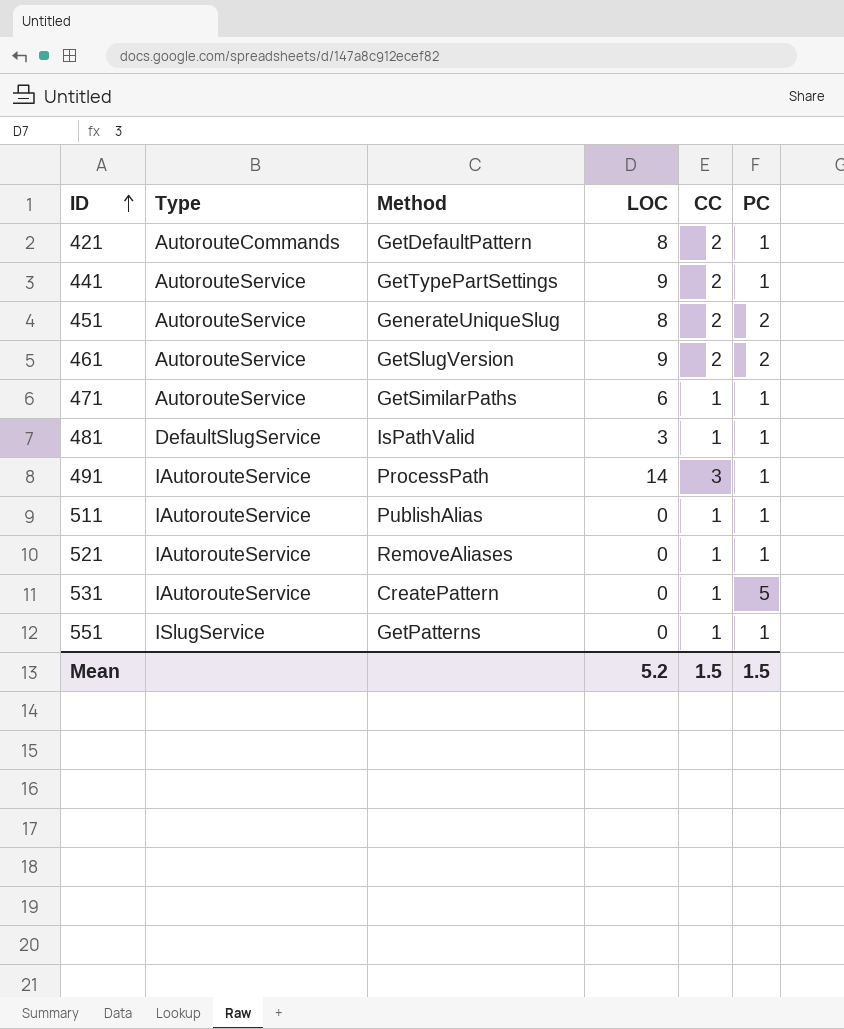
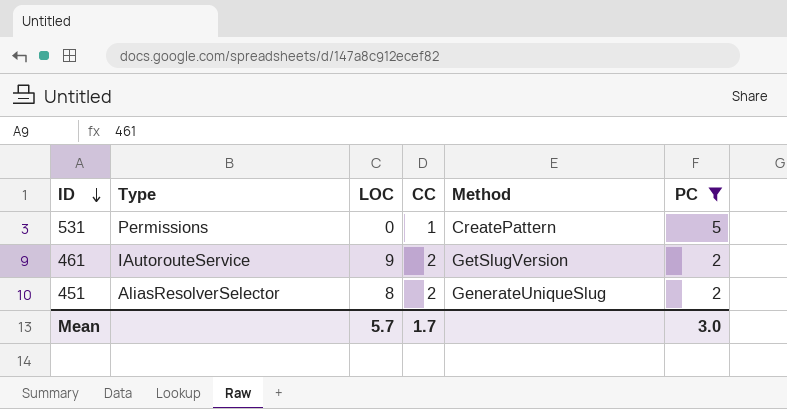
filter: none -> PC != 1
row order: ID ascending -> ID descending
column Method | position: 3 -> 5
531 | Type: IAutorouteService -> Permissions
461 | Type: AutorouteService -> IAutorouteService
451 | Type: AutorouteService -> AliasResolverSelector
Mean | LOC: 5.2 -> 5.7
Mean | CC: 1.5 -> 1.7
Mean | PC: 1.5 -> 3.0

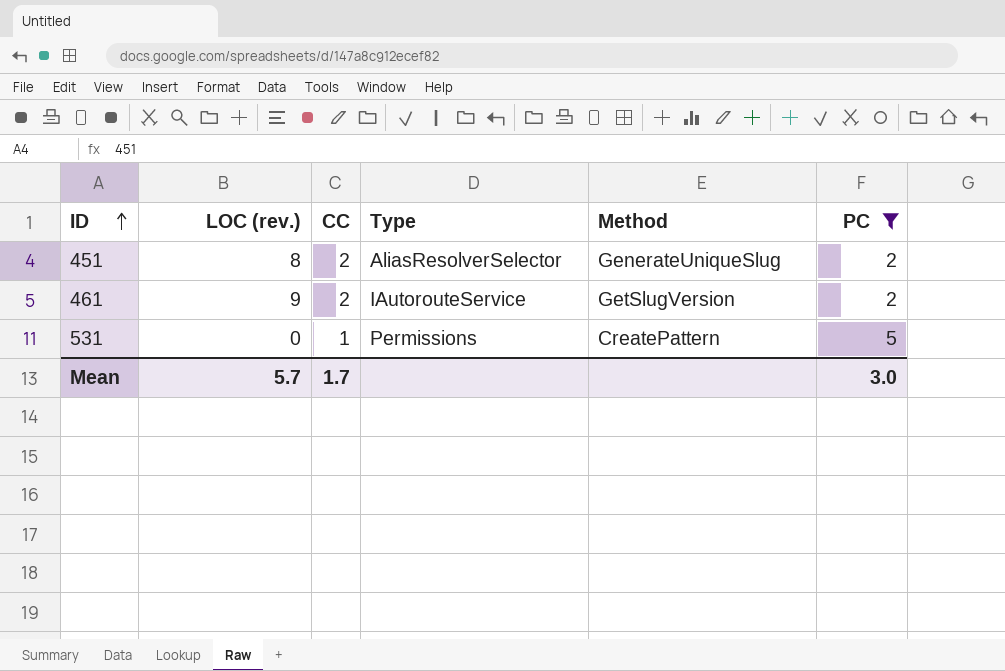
row order: ID descending -> ID ascending
column name: LOC -> LOC (rev.)
column Type | position: 2 -> 4

